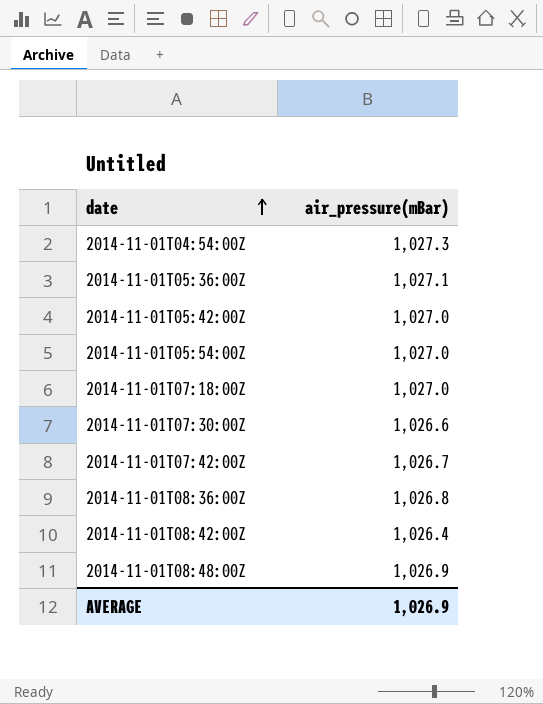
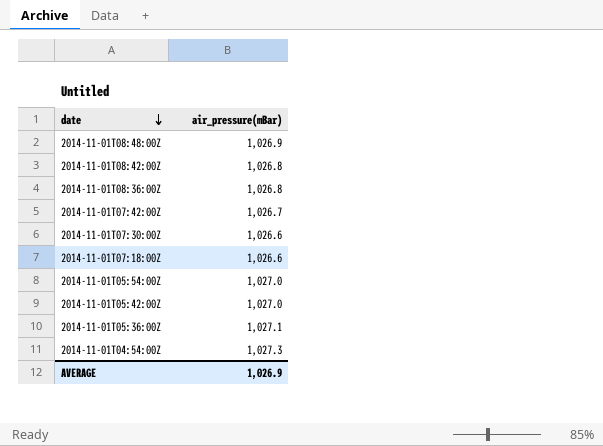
row order: date ascending -> date descending
2014-11-01T08:42:00Z | air_pressure(mBar): 1,026.4 -> 1,026.8
2014-11-01T07:18:00Z | air_pressure(mBar): 1,027.0 -> 1,026.6

